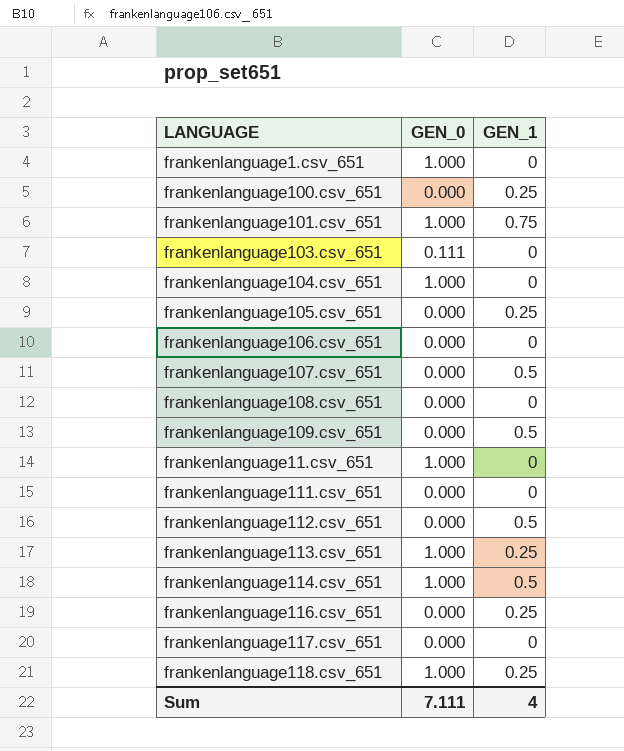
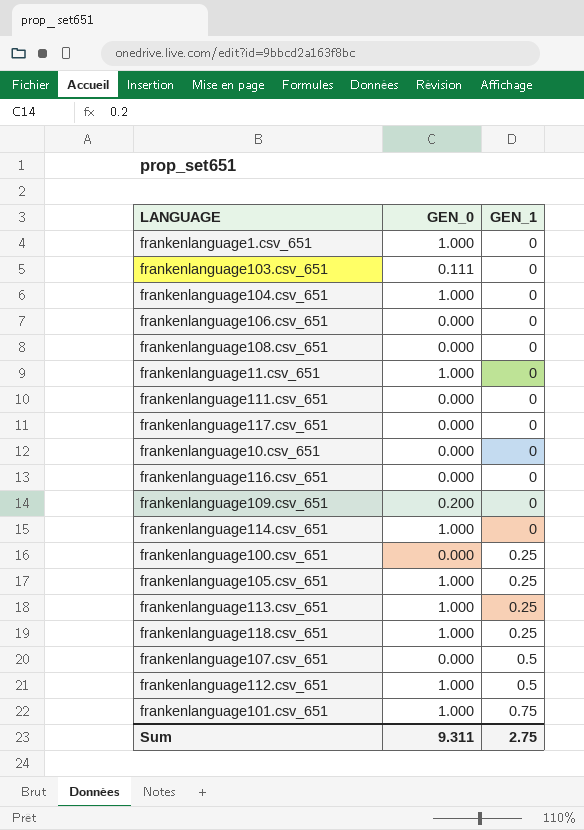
row order: none -> GEN_1 ascending
row frankenlanguage10.csv_651: none -> 0.000 | 0
frankenlanguage116.csv_651 | GEN_1: 0.25 -> 0
frankenlanguage109.csv_651 | GEN_0: 0.000 -> 0.200
frankenlanguage109.csv_651 | GEN_1: 0.5 -> 0
frankenlanguage114.csv_651 | GEN_1: 0.5 -> 0
frankenlanguage105.csv_651 | GEN_0: 0.000 -> 1.000
frankenlanguage112.csv_651 | GEN_0: 0.000 -> 1.000
Sum | GEN_0: 7.111 -> 9.311
Sum | GEN_1: 4 -> 2.75

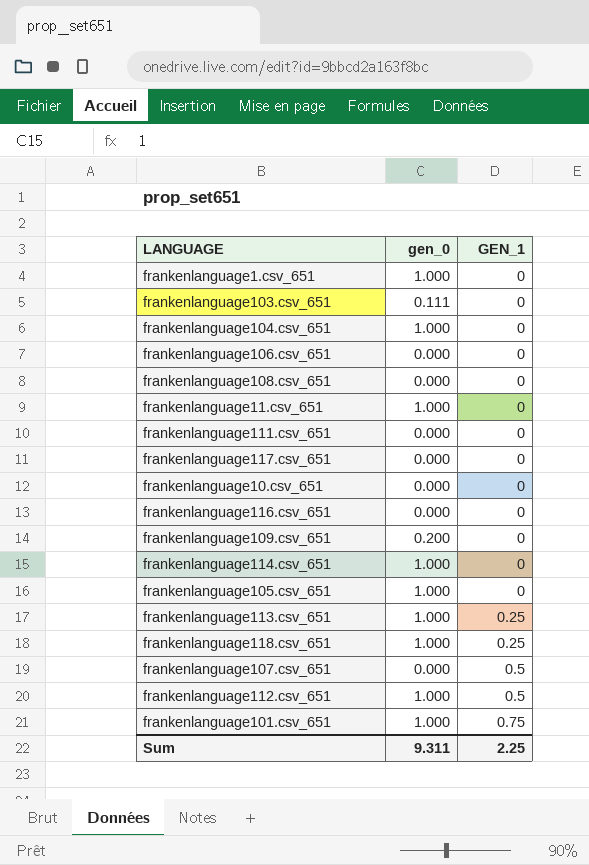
column name: GEN_0 -> gen_0
row frankenlanguage100.csv_651: 0.000 | 0.25 -> none
frankenlanguage105.csv_651 | GEN_1: 0.25 -> 0
Sum | GEN_1: 2.75 -> 2.25

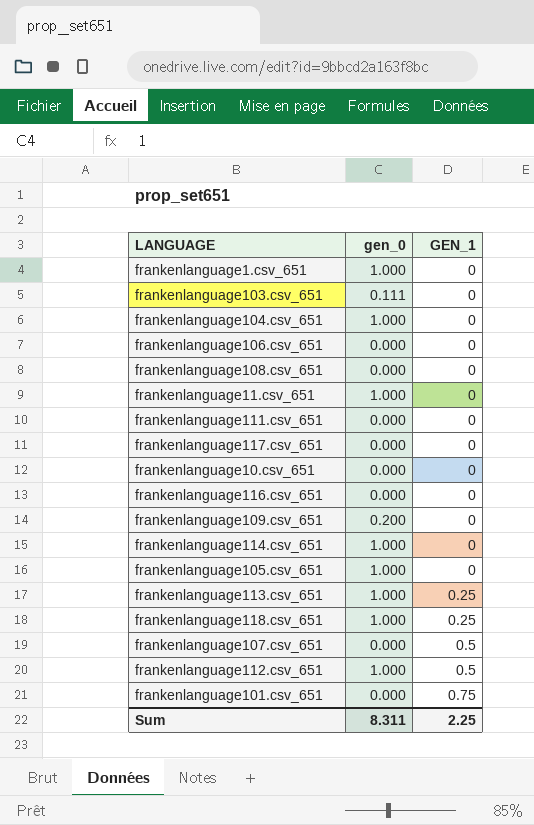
frankenlanguage101.csv_651 | gen_0: 1.000 -> 0.000
Sum | gen_0: 9.311 -> 8.311

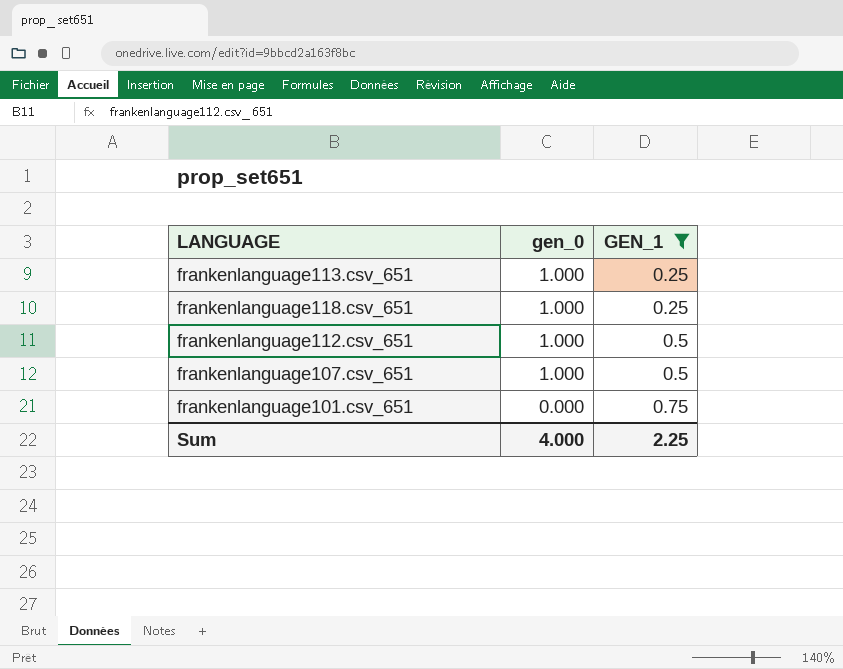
filter: none -> GEN_1 != 0
row order: GEN_1 ascending -> gen_0 descending
frankenlanguage107.csv_651 | gen_0: 0.000 -> 1.000
Sum | gen_0: 8.311 -> 4.000

